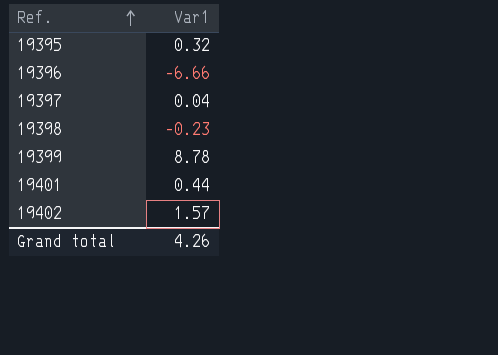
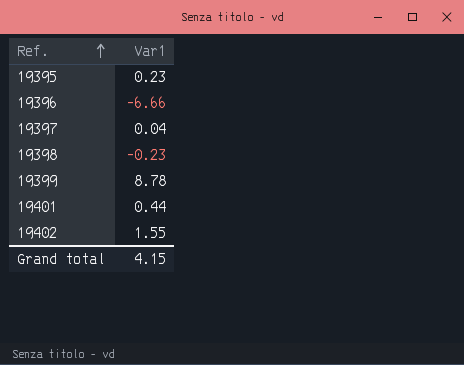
19395 | Var1: 0.32 -> 0.23
19402 | Var1: 1.57 -> 1.55
Grand total | Var1: 4.26 -> 4.15

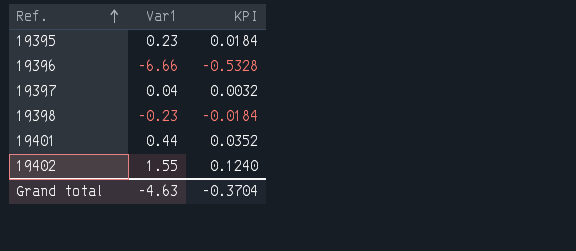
column KPI | formula: none -> [Var1] * 0.08
row 19399: 8.78 -> none
Grand total | Var1: 4.15 -> -4.63

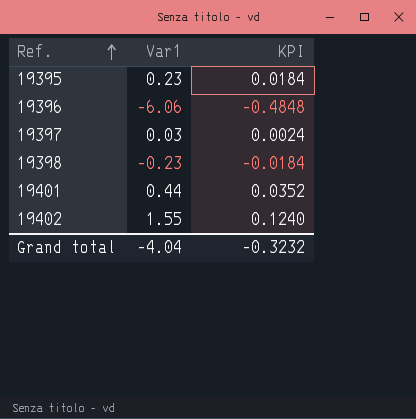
19396 | Var1: -6.66 -> -6.06
19396 | KPI: -0.5328 -> -0.4848
19397 | Var1: 0.04 -> 0.03
19397 | KPI: 0.0032 -> 0.0024
Grand total | Var1: -4.63 -> -4.04
Grand total | KPI: -0.3704 -> -0.3232

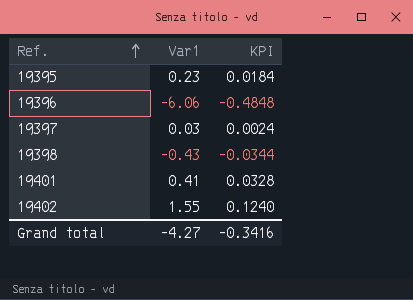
19398 | Var1: -0.23 -> -0.43
19398 | KPI: -0.0184 -> -0.0344
19401 | Var1: 0.44 -> 0.41
19401 | KPI: 0.0352 -> 0.0328
Grand total | Var1: -4.04 -> -4.27
Grand total | KPI: -0.3232 -> -0.3416

